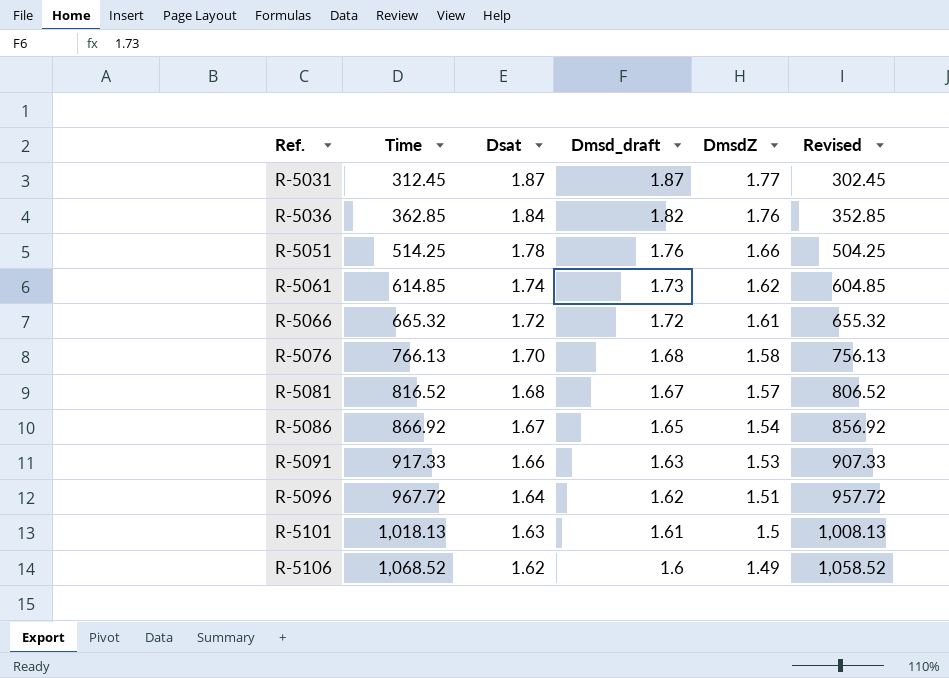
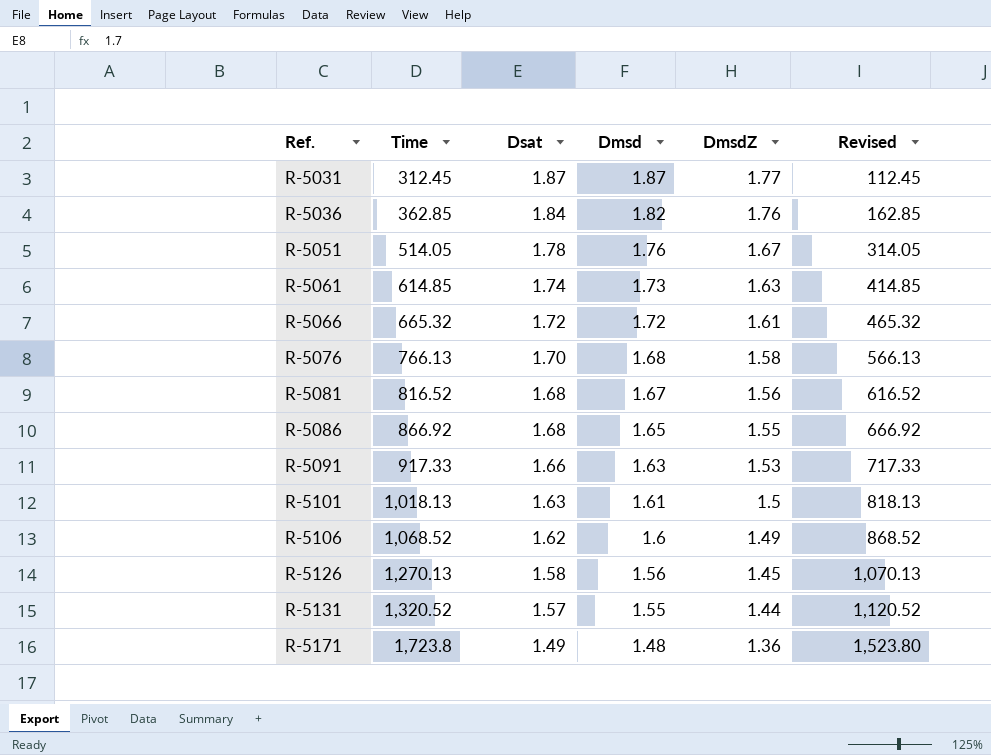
column name: Dmsd_draft -> Dmsd
column Revised | formula: [Time] - 10 -> [Time] - 200
row R-5096: 967.72 | 1.64 | 1.62 | 1.51 | 957.72 -> none
R-5051 | Time: 514.25 -> 514.05
R-5051 | DmsdZ: 1.66 -> 1.67
R-5061 | DmsdZ: 1.62 -> 1.63
R-5081 | DmsdZ: 1.57 -> 1.56
R-5086 | Dsat: 1.67 -> 1.68
R-5086 | DmsdZ: 1.54 -> 1.55
row R-5126: none -> 1,270.13 | 1.58 | 1.56 | 1.45 | 1,070.13
row R-5131: none -> 1,320.52 | 1.57 | 1.55 | 1.44 | 1,120.52
row R-5171: none -> 1,723.8 | 1.49 | 1.48 | 1.36 | 1,523.80

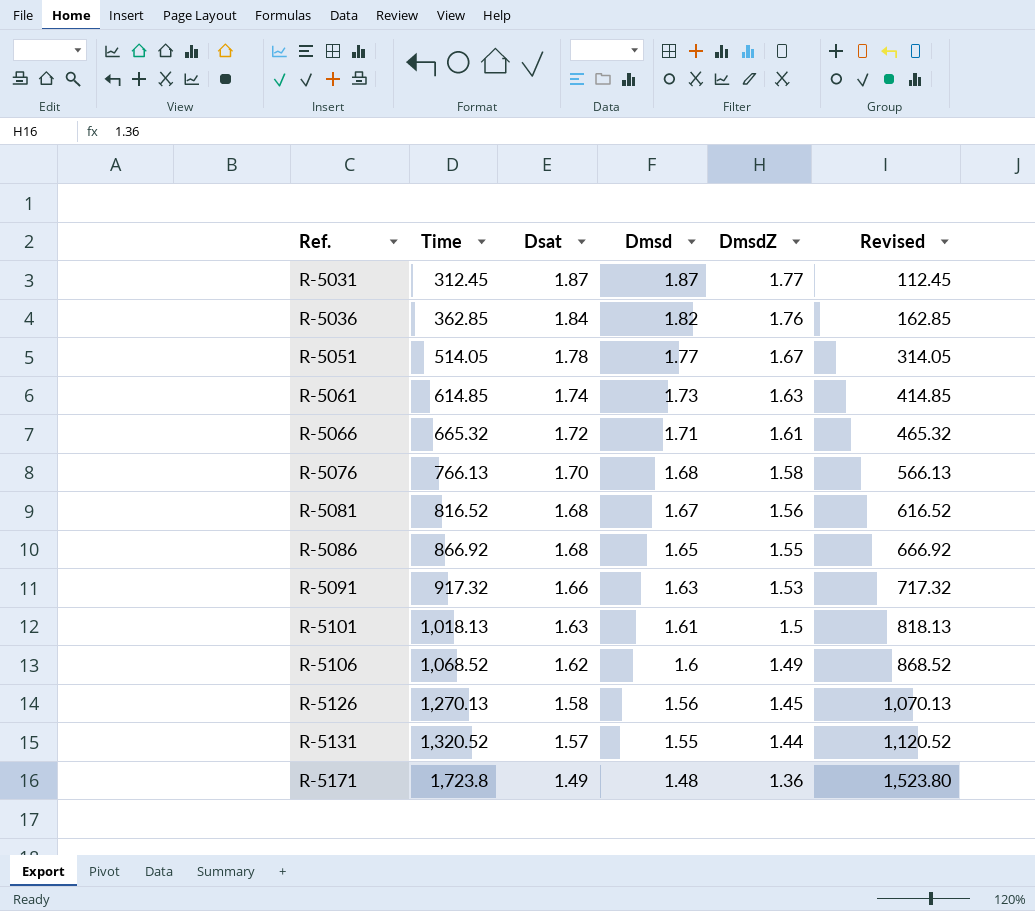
R-5051 | Dmsd: 1.76 -> 1.77
R-5066 | Dmsd: 1.72 -> 1.71
R-5091 | Time: 917.33 -> 917.32
R-5091 | Revised: 717.33 -> 717.32

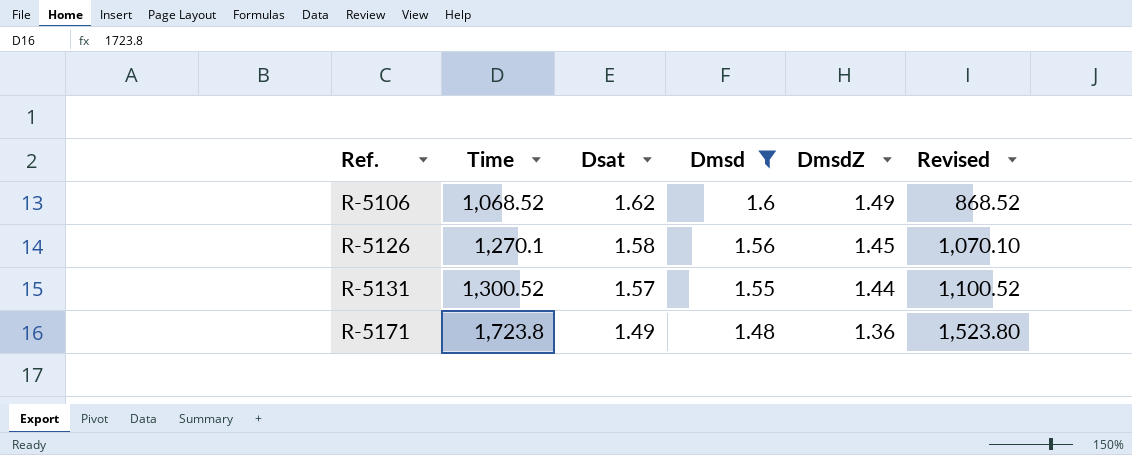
filter: none -> Dmsd <= 1.6
R-5126 | Time: 1,270.13 -> 1,270.1
R-5126 | Revised: 1,070.13 -> 1,070.10
R-5131 | Time: 1,320.52 -> 1,300.52
R-5131 | Revised: 1,120.52 -> 1,100.52

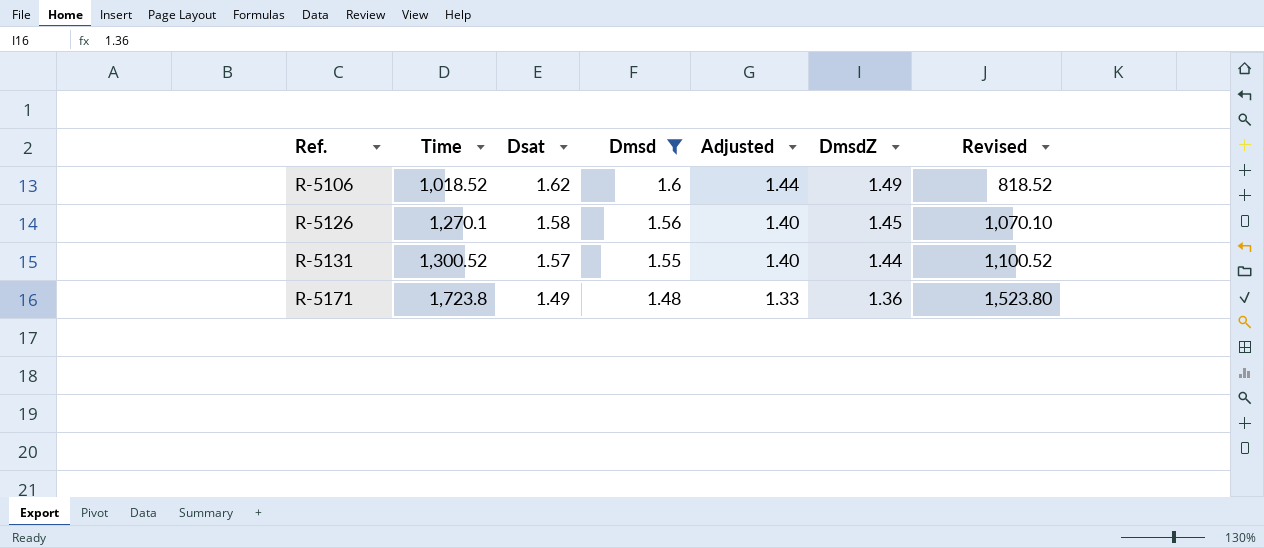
column Adjusted | formula: none -> [Dmsd] * 0.9
R-5106 | Time: 1,068.52 -> 1,018.52
R-5106 | Revised: 868.52 -> 818.52

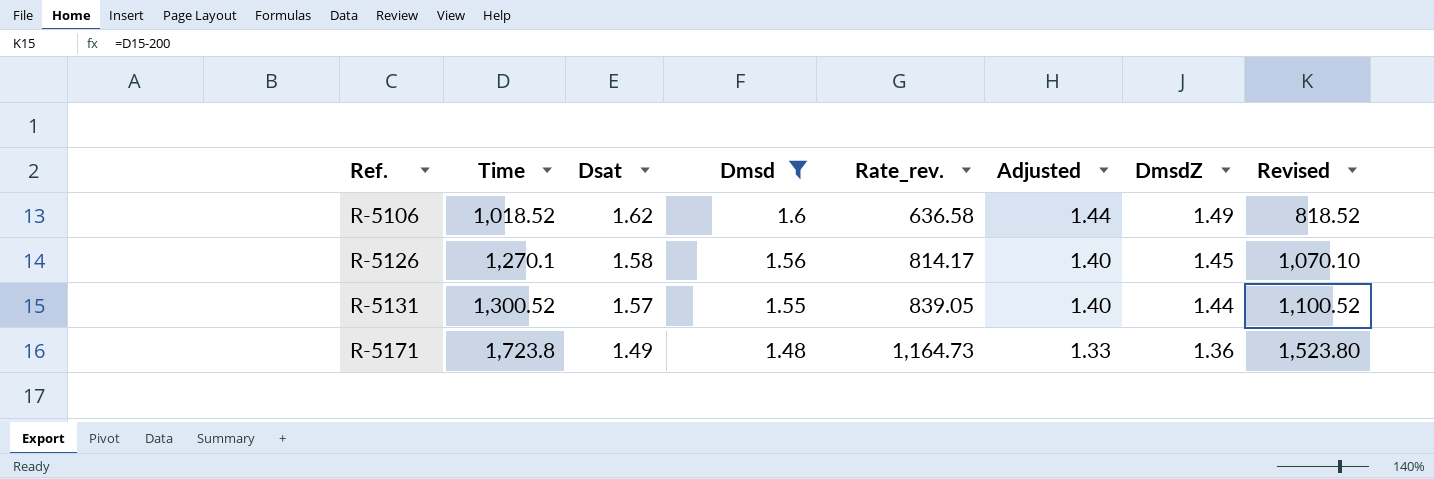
column Rate_rev. | formula: none -> [Time] / [Dmsd]

